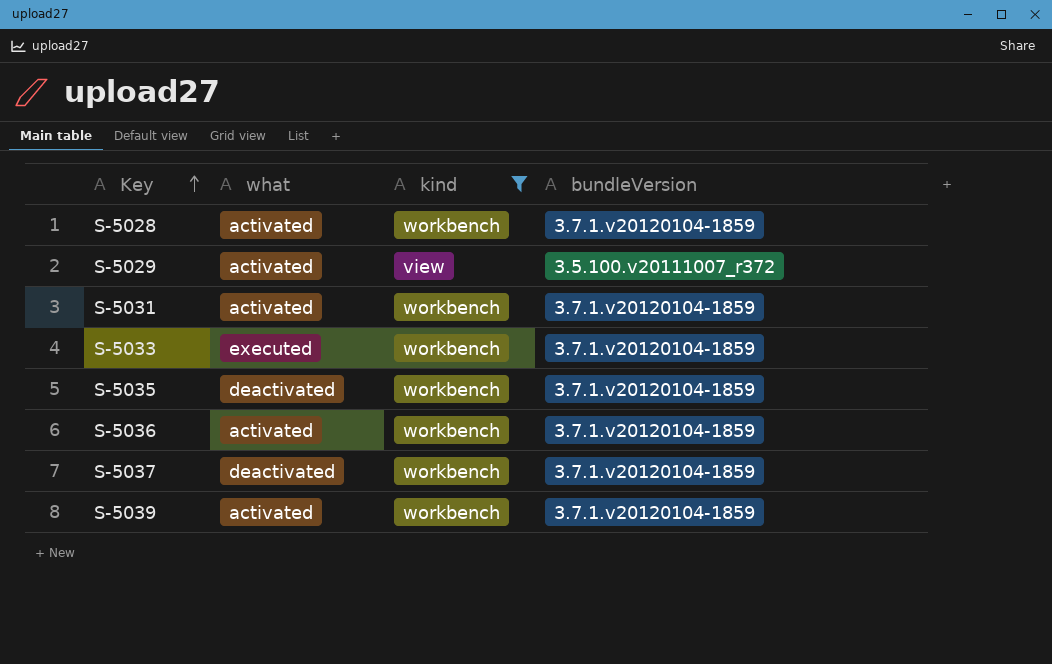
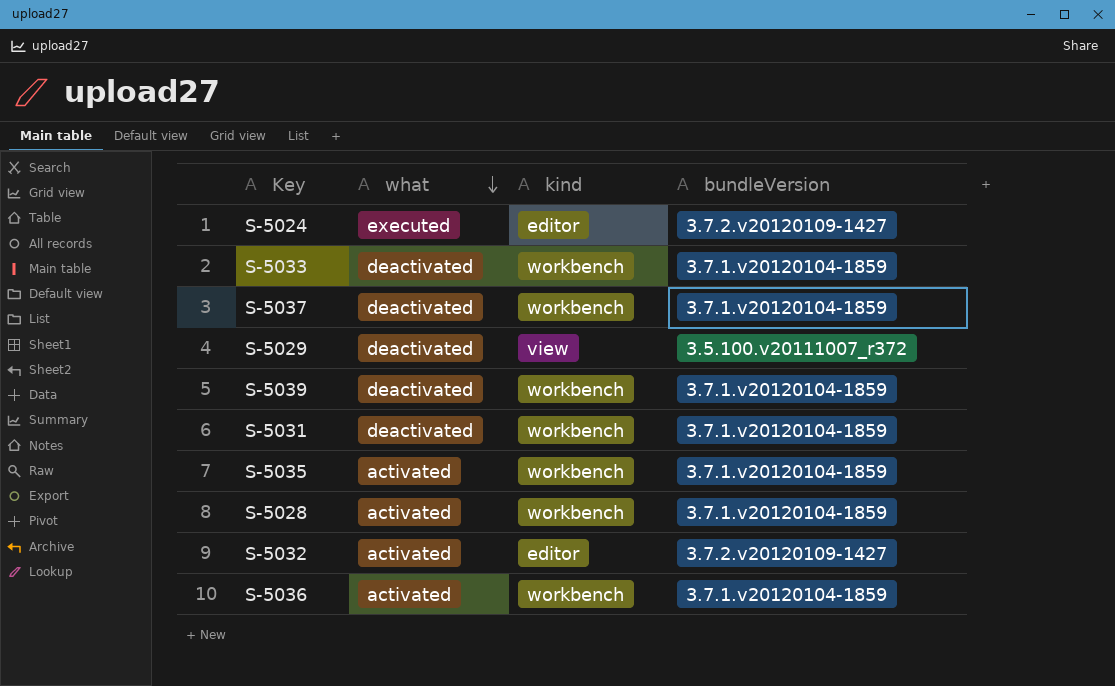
filter: kind != editor -> none
row order: Key ascending -> what descending
S-5033 | what: executed -> deactivated
S-5029 | what: activated -> deactivated
S-5039 | what: activated -> deactivated
S-5031 | what: activated -> deactivated
S-5035 | what: deactivated -> activated

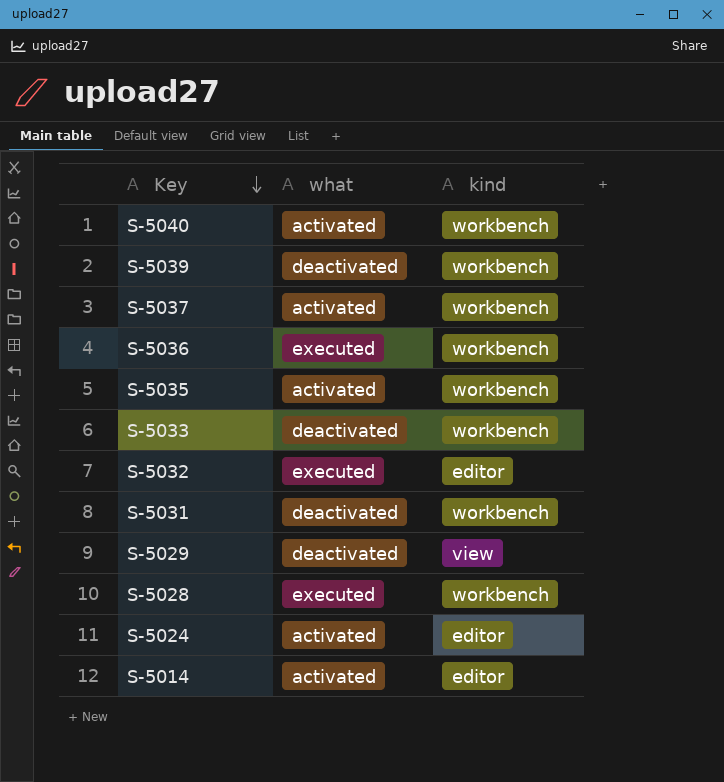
row order: what descending -> Key descending
column bundleVersion | position: 4 -> none
row S-5040: none -> activated | workbench
S-5037 | what: deactivated -> activated
S-5036 | what: activated -> executed
S-5032 | what: activated -> executed
S-5028 | what: activated -> executed
S-5024 | what: executed -> activated
row S-5014: none -> activated | editor

